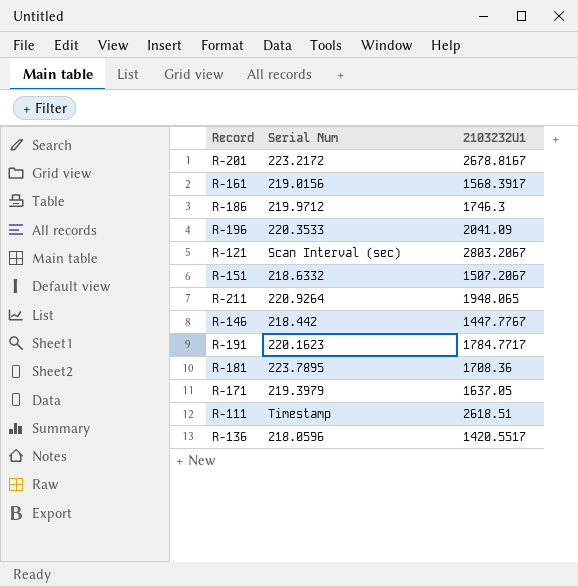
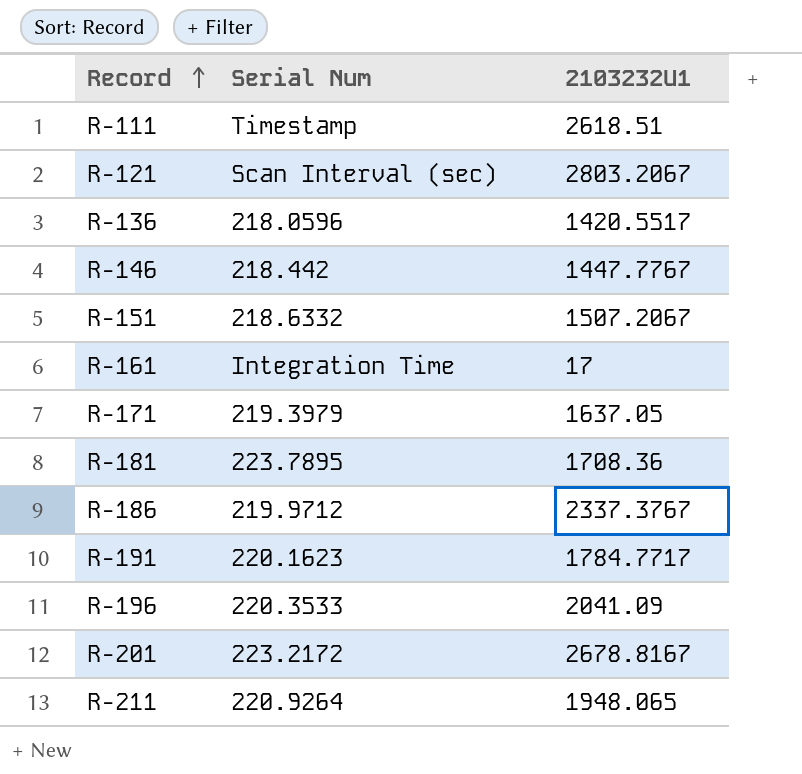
row order: none -> Record ascending
R-161 | Serial Num: 219.0156 -> Integration Time
R-161 | 2103232U1: 1568.3917 -> 17
R-186 | 2103232U1: 1746.3 -> 2337.3767

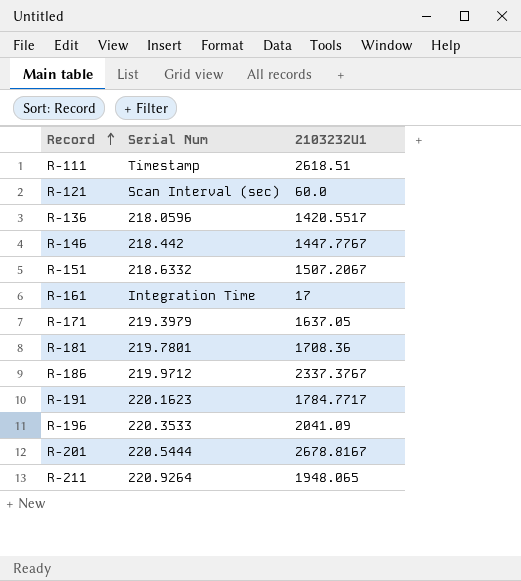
R-121 | 2103232U1: 2803.2067 -> 60.0
R-181 | Serial Num: 223.7895 -> 219.7801
R-201 | Serial Num: 223.2172 -> 220.5444

